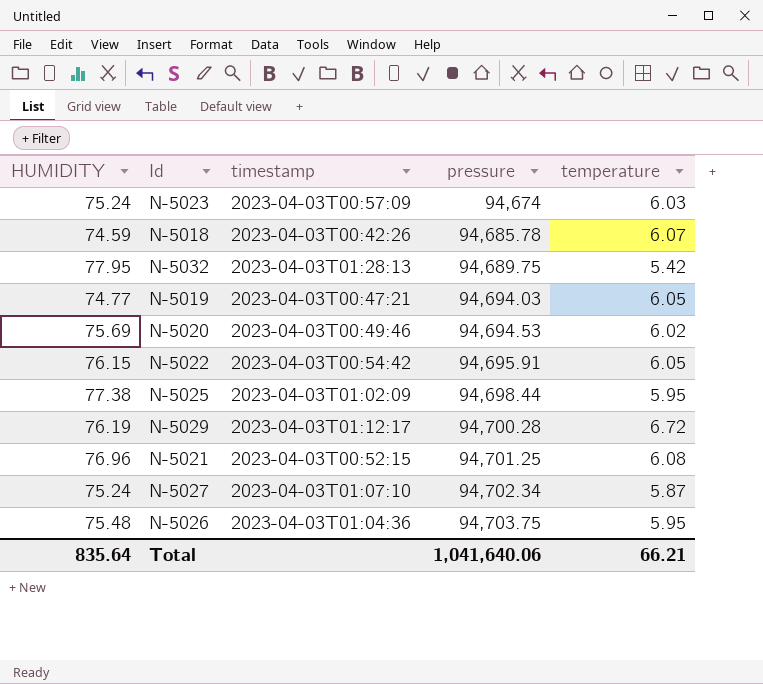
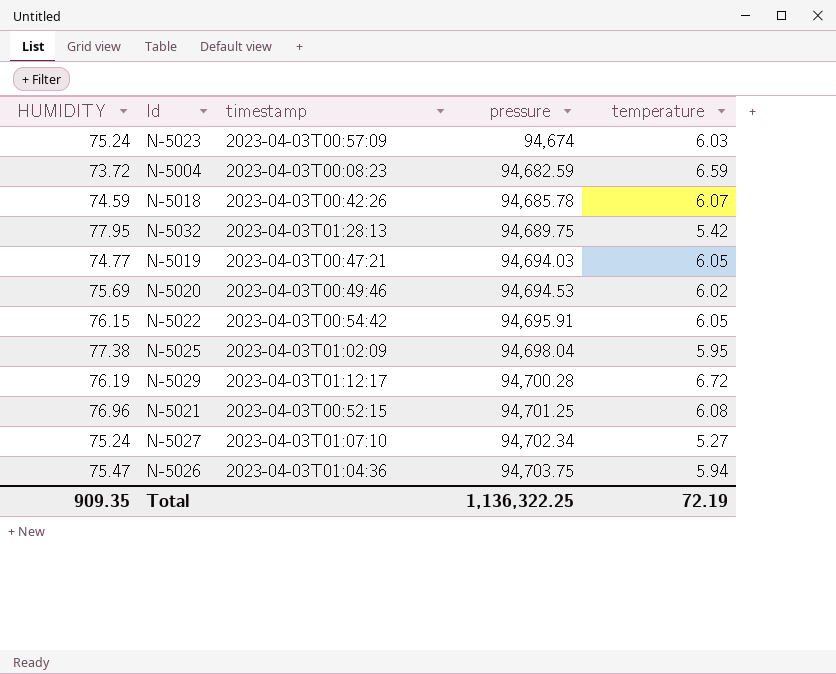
row N-5004: none -> 73.72 | 2023-04-03T00:08:23 | 94,682.59 | 6.59
N-5025 | pressure: 94,698.44 -> 94,698.04
N-5027 | temperature: 5.87 -> 5.27
N-5026 | HUMIDITY: 75.48 -> 75.47
N-5026 | temperature: 5.95 -> 5.94
Total | HUMIDITY: 835.64 -> 909.35
Total | pressure: 1,041,640.06 -> 1,136,322.25
Total | temperature: 66.21 -> 72.19

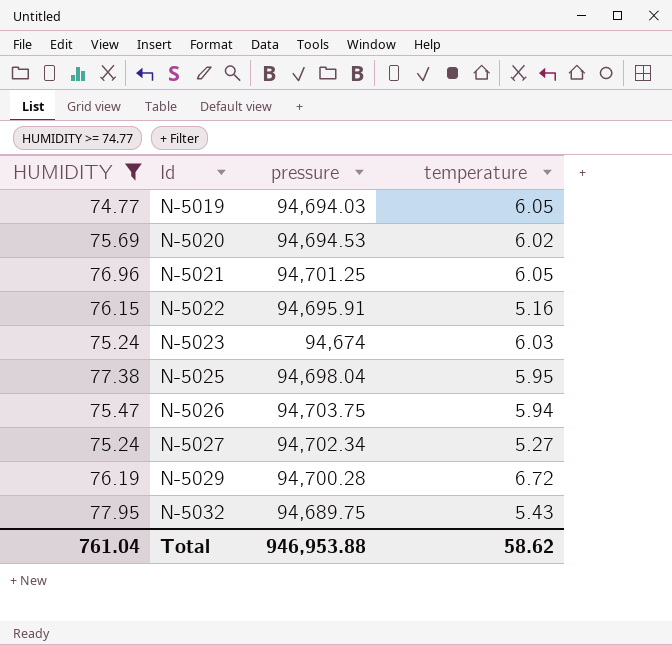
filter: none -> HUMIDITY >= 74.77
row order: pressure ascending -> Id ascending
column timestamp | position: 3 -> none
N-5021 | temperature: 6.08 -> 6.05
N-5022 | temperature: 6.05 -> 5.16
N-5032 | temperature: 5.42 -> 5.43
Total | HUMIDITY: 909.35 -> 761.04
Total | pressure: 1,136,322.25 -> 946,953.88
Total | temperature: 72.19 -> 58.62

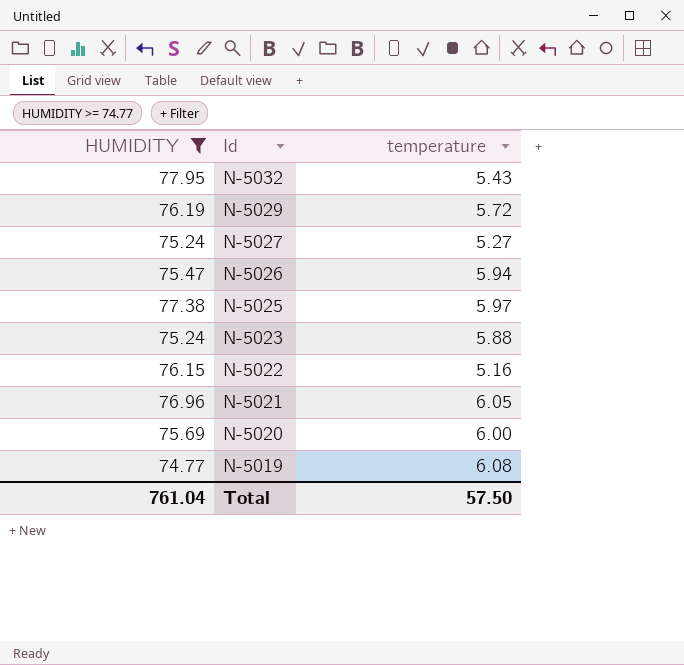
row order: Id ascending -> Id descending
column pressure | position: 3 -> none
N-5029 | temperature: 6.72 -> 5.72
N-5025 | temperature: 5.95 -> 5.97
N-5023 | temperature: 6.03 -> 5.88
N-5020 | temperature: 6.02 -> 6.00
N-5019 | temperature: 6.05 -> 6.08
Total | temperature: 58.62 -> 57.50

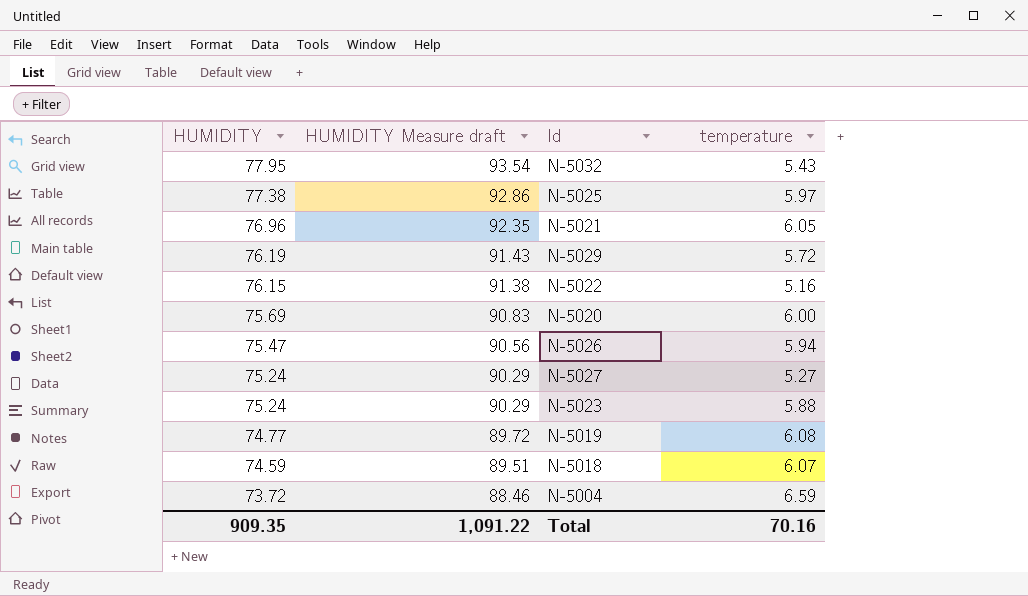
filter: HUMIDITY >= 74.77 -> none
row order: Id descending -> HUMIDITY descending
column HUMIDITY Measure draft | formula: none -> [HUMIDITY] * 1.2
Total | HUMIDITY: 761.04 -> 909.35
Total | temperature: 57.50 -> 70.16

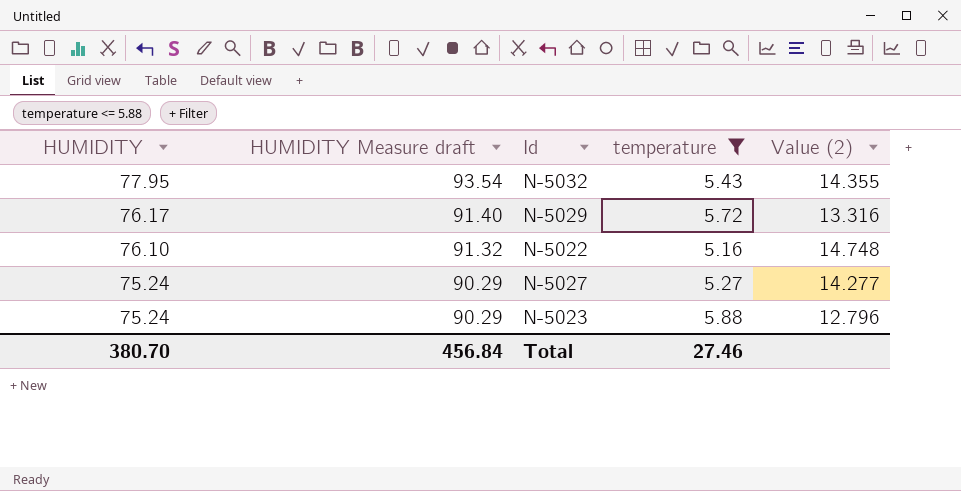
filter: none -> temperature <= 5.88
column Value (2) | formula: none -> [HUMIDITY] / [temperature]
N-5029 | HUMIDITY: 76.19 -> 76.17
N-5029 | HUMIDITY Measure draft: 91.43 -> 91.40
N-5022 | HUMIDITY: 76.15 -> 76.10
N-5022 | HUMIDITY Measure draft: 91.38 -> 91.32
Total | HUMIDITY: 909.35 -> 380.70
Total | HUMIDITY Measure draft: 1,091.22 -> 456.84
Total | temperature: 70.16 -> 27.46

